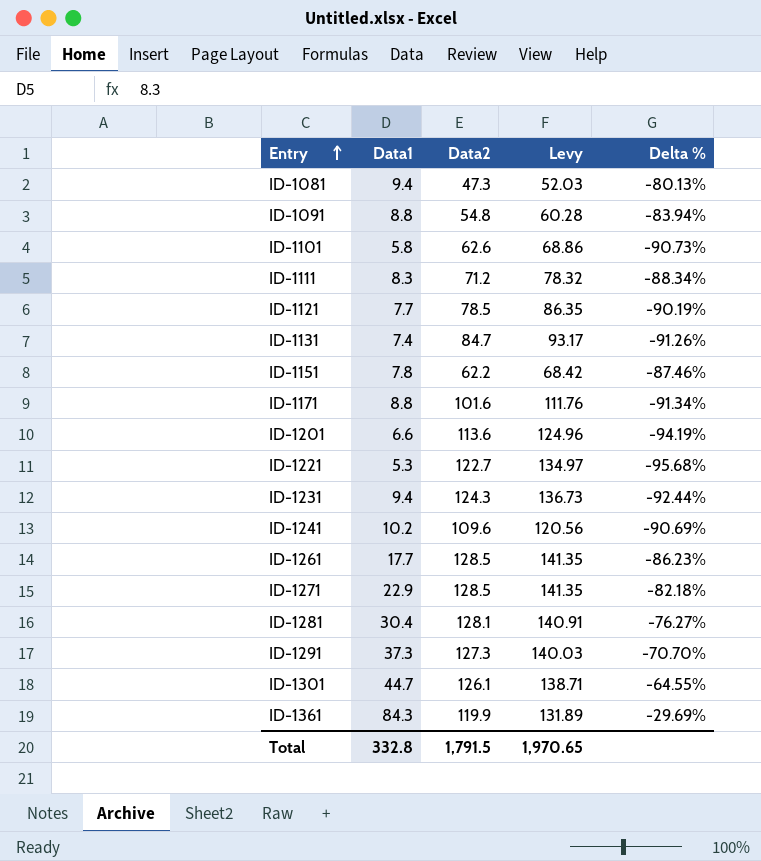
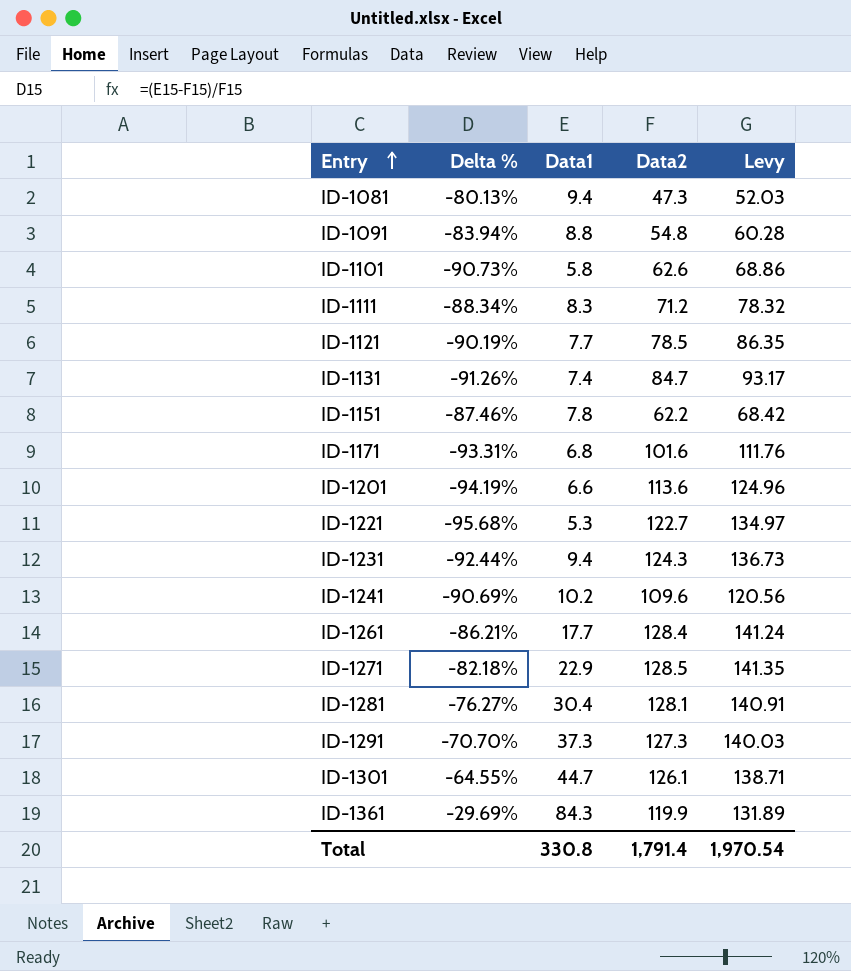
column Delta % | position: 5 -> 2
ID-1171 | Delta %: -91.34% -> -93.31%
ID-1171 | Data1: 8.8 -> 6.8
ID-1261 | Delta %: -86.23% -> -86.21%
ID-1261 | Data2: 128.5 -> 128.4
ID-1261 | Levy: 141.35 -> 141.24
Total | Data1: 332.8 -> 330.8
Total | Data2: 1,791.5 -> 1,791.4
Total | Levy: 1,970.65 -> 1,970.54

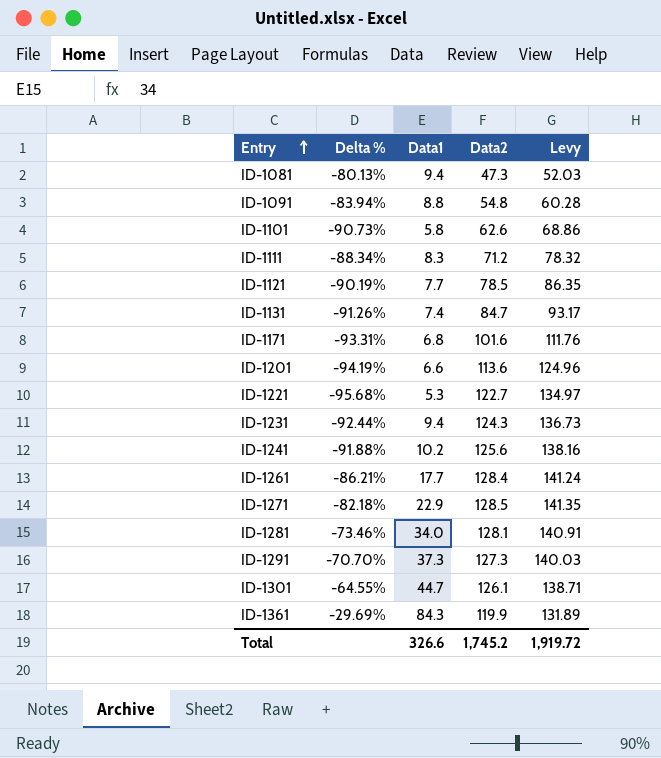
row ID-1151: -87.46% | 7.8 | 62.2 | 68.42 -> none
ID-1241 | Delta %: -90.69% -> -91.88%
ID-1241 | Data2: 109.6 -> 125.6
ID-1241 | Levy: 120.56 -> 138.16
ID-1281 | Delta %: -76.27% -> -73.46%
ID-1281 | Data1: 30.4 -> 34.0
Total | Data1: 330.8 -> 326.6
Total | Data2: 1,791.4 -> 1,745.2
Total | Levy: 1,970.54 -> 1,919.72

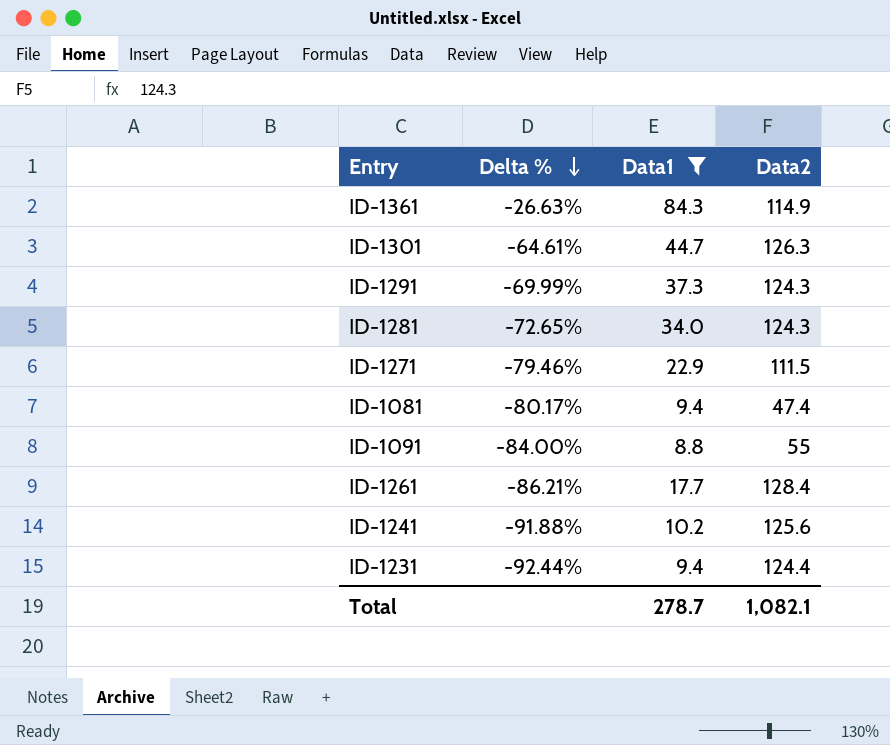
filter: none -> Data1 >= 8.8
row order: Entry ascending -> Delta % descending
column Levy | formula: [Data2] * 1.1 -> none
ID-1361 | Delta %: -29.69% -> -26.63%
ID-1361 | Data2: 119.9 -> 114.9
ID-1301 | Delta %: -64.55% -> -64.61%
ID-1301 | Data2: 126.1 -> 126.3
ID-1291 | Delta %: -70.70% -> -69.99%
ID-1291 | Data2: 127.3 -> 124.3
ID-1281 | Delta %: -73.46% -> -72.65%
ID-1281 | Data2: 128.1 -> 124.3
ID-1271 | Delta %: -82.18% -> -79.46%
ID-1271 | Data2: 128.5 -> 111.5
ID-1081 | Delta %: -80.13% -> -80.17%
ID-1081 | Data2: 47.3 -> 47.4
ID-1091 | Delta %: -83.94% -> -84.00%
ID-1091 | Data2: 54.8 -> 55
ID-1231 | Data2: 124.3 -> 124.4
Total | Data1: 326.6 -> 278.7
Total | Data2: 1,745.2 -> 1,082.1

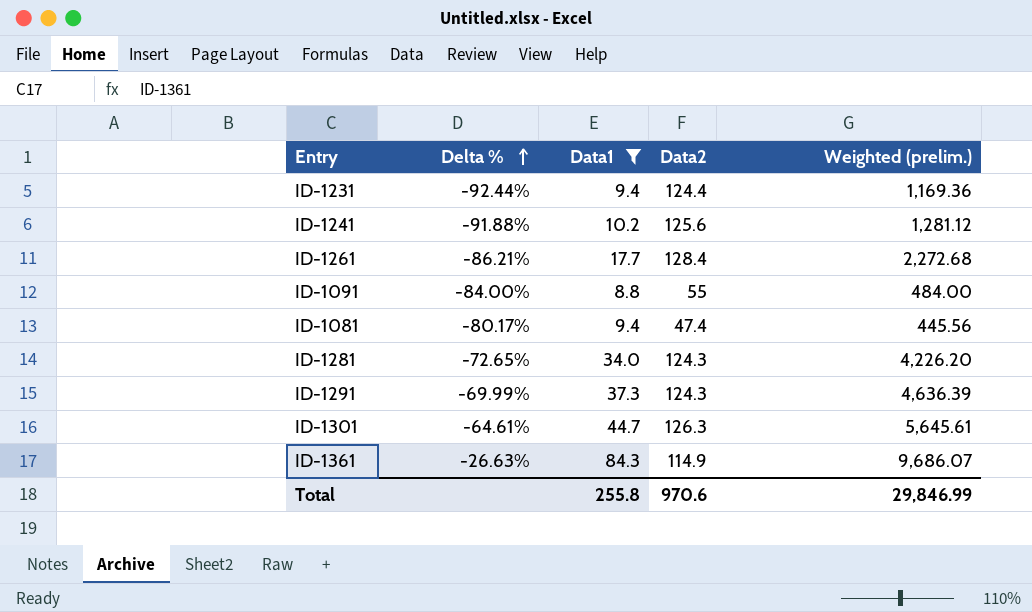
row order: Delta % descending -> Delta % ascending
column Weighted (prelim.) | formula: none -> [Data1] * [Data2]
row ID-1271: -79.46% | 22.9 | 111.5 -> none
Total | Data1: 278.7 -> 255.8
Total | Data2: 1,082.1 -> 970.6

